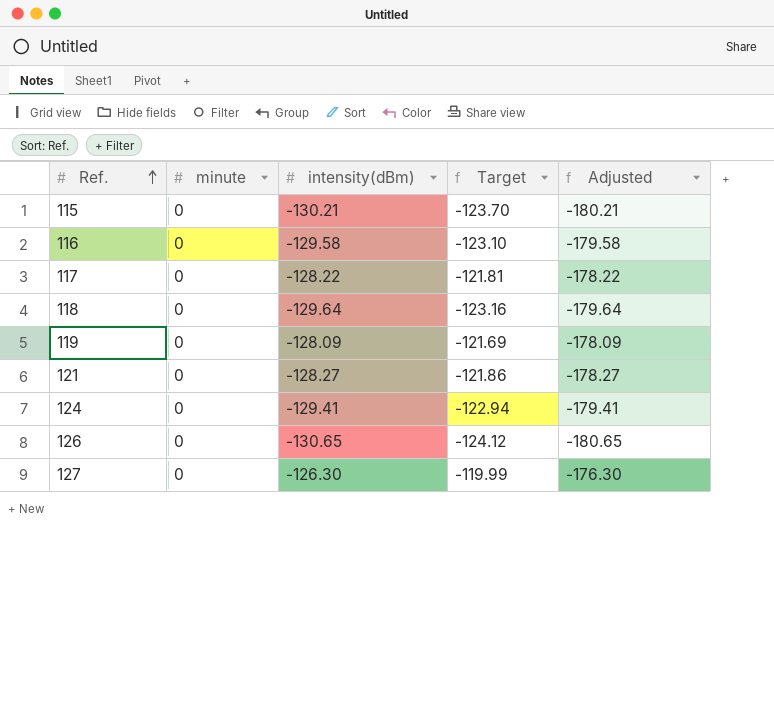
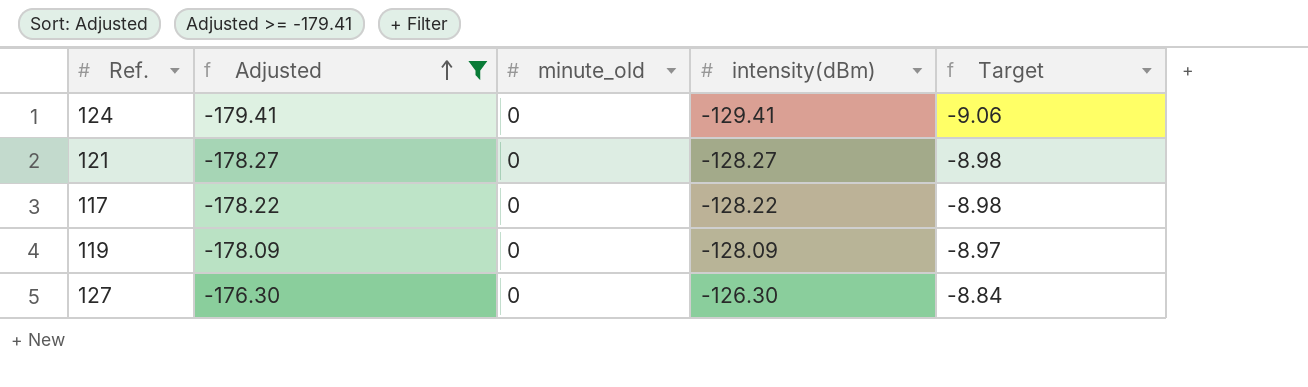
filter: none -> Adjusted >= -179.41
row order: Ref. ascending -> Adjusted ascending
column Adjusted | position: 5 -> 2
column name: minute -> minute_old
column Target | formula: [intensity(dBm)] * 0.95 -> [intensity(dBm)] * 0.07

